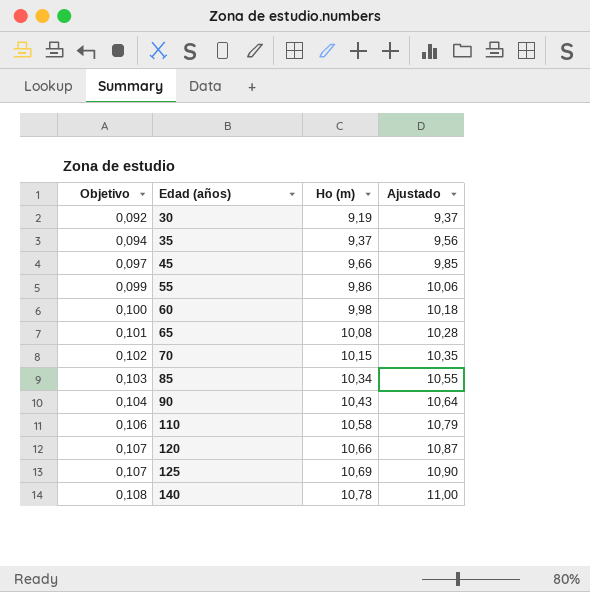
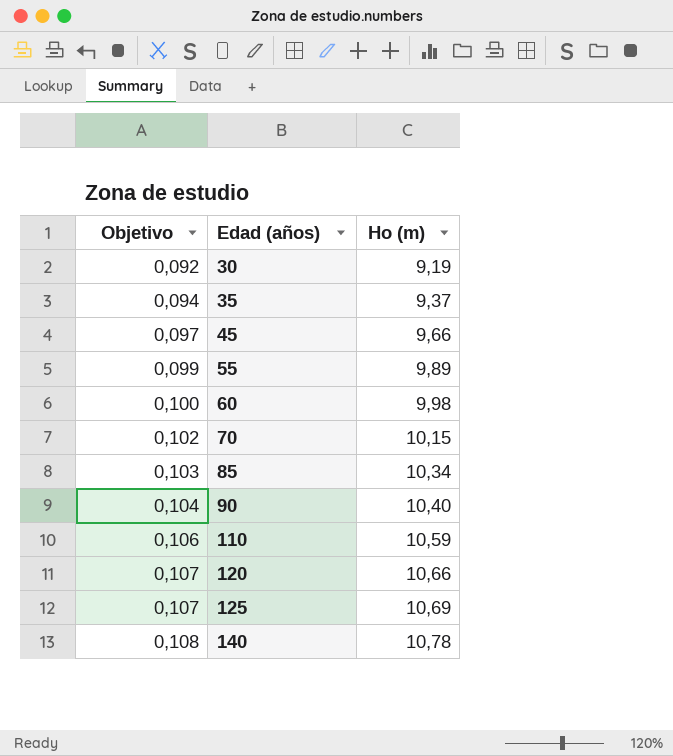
column Ajustado | formula: [Ho (m)] * 1,02 -> none
row 65: 0,101 | 10,08 | 10,28 -> none
55 | Ho (m): 9,86 -> 9,89
90 | Ho (m): 10,43 -> 10,40
110 | Ho (m): 10,58 -> 10,59

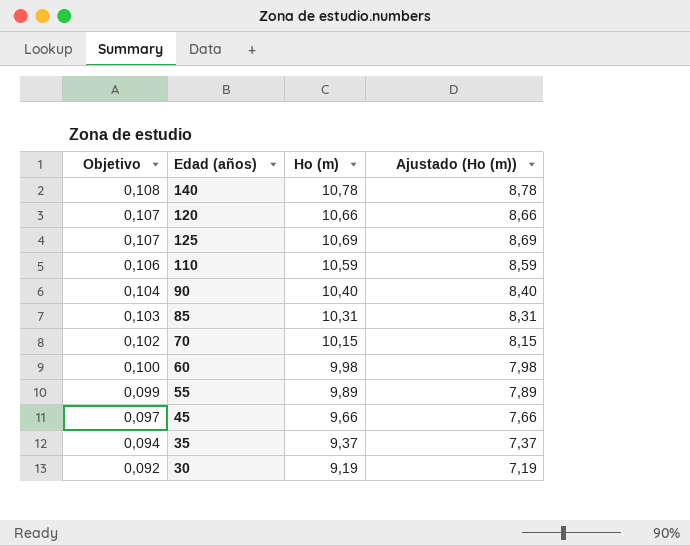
row order: Objetivo ascending -> Objetivo descending
column Ajustado (Ho (m)) | formula: none -> [Ho (m)] - 2
85 | Ho (m): 10,34 -> 10,31

